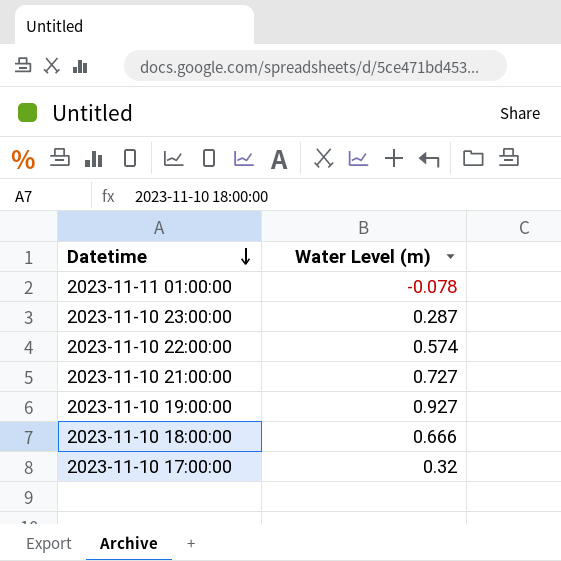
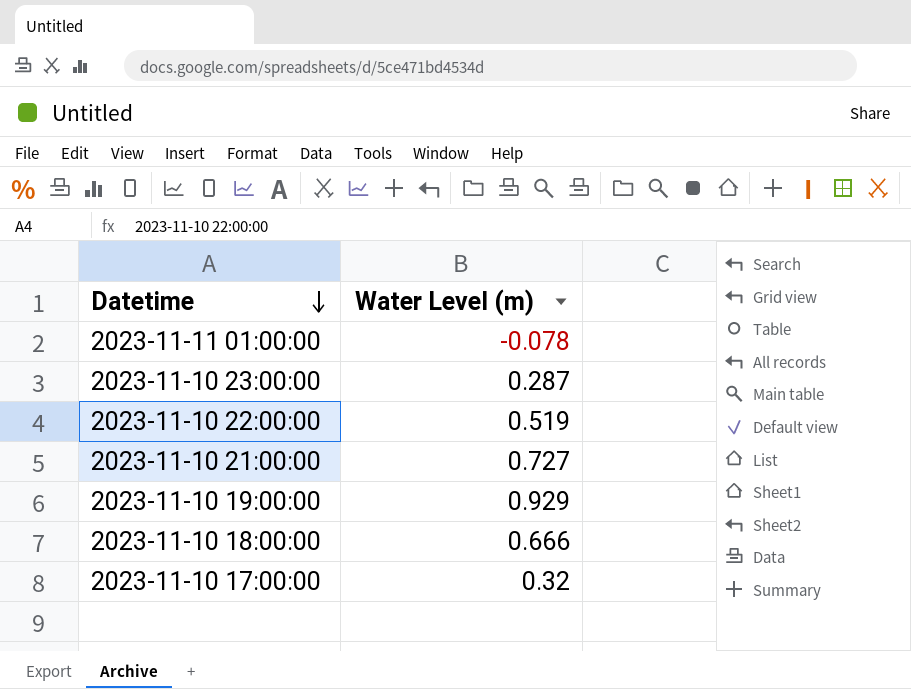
2023-11-10 22:00:00 | Water Level (m): 0.574 -> 0.519
2023-11-10 19:00:00 | Water Level (m): 0.927 -> 0.929

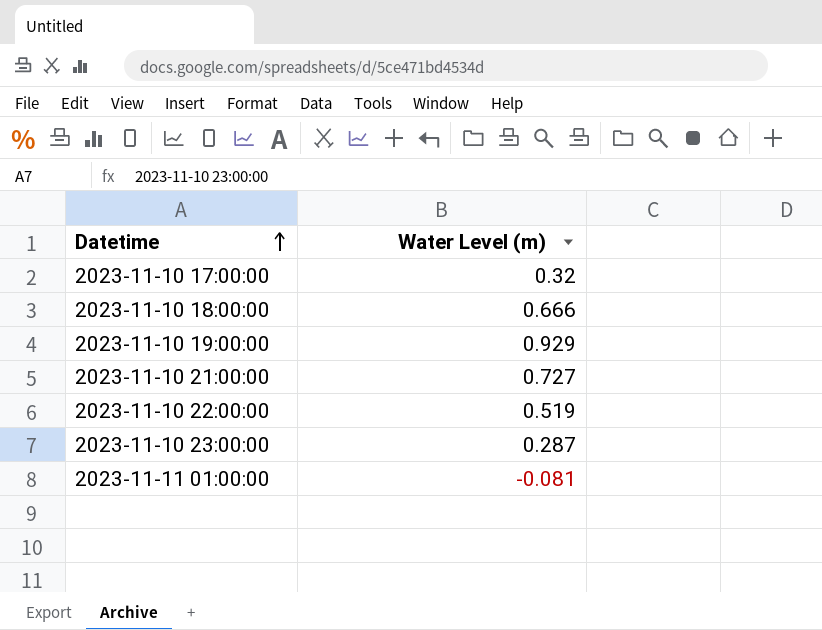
row order: Datetime descending -> Datetime ascending
2023-11-11 01:00:00 | Water Level (m): -0.078 -> -0.081

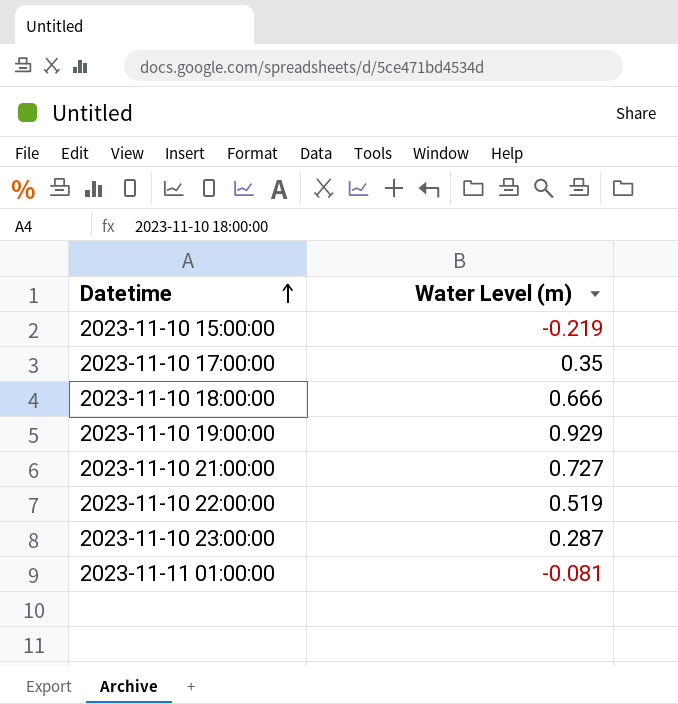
row 2023-11-10 15:00:00: none -> -0.219
2023-11-10 17:00:00 | Water Level (m): 0.32 -> 0.35

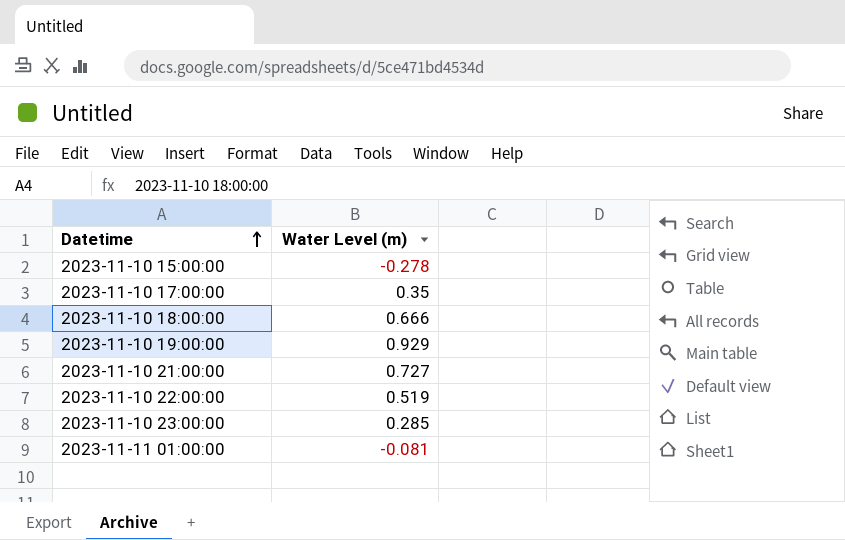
2023-11-10 15:00:00 | Water Level (m): -0.219 -> -0.278
2023-11-10 23:00:00 | Water Level (m): 0.287 -> 0.285

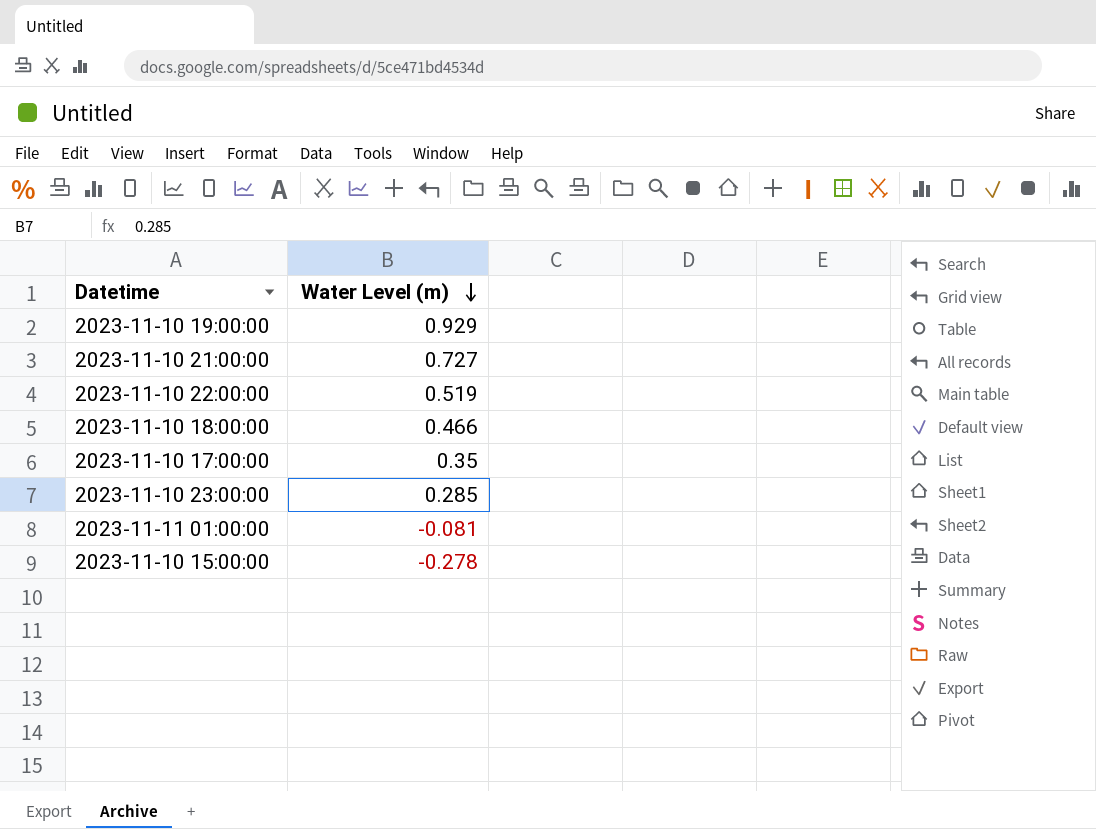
row order: Datetime ascending -> Water Level (m) descending
2023-11-10 18:00:00 | Water Level (m): 0.666 -> 0.466

